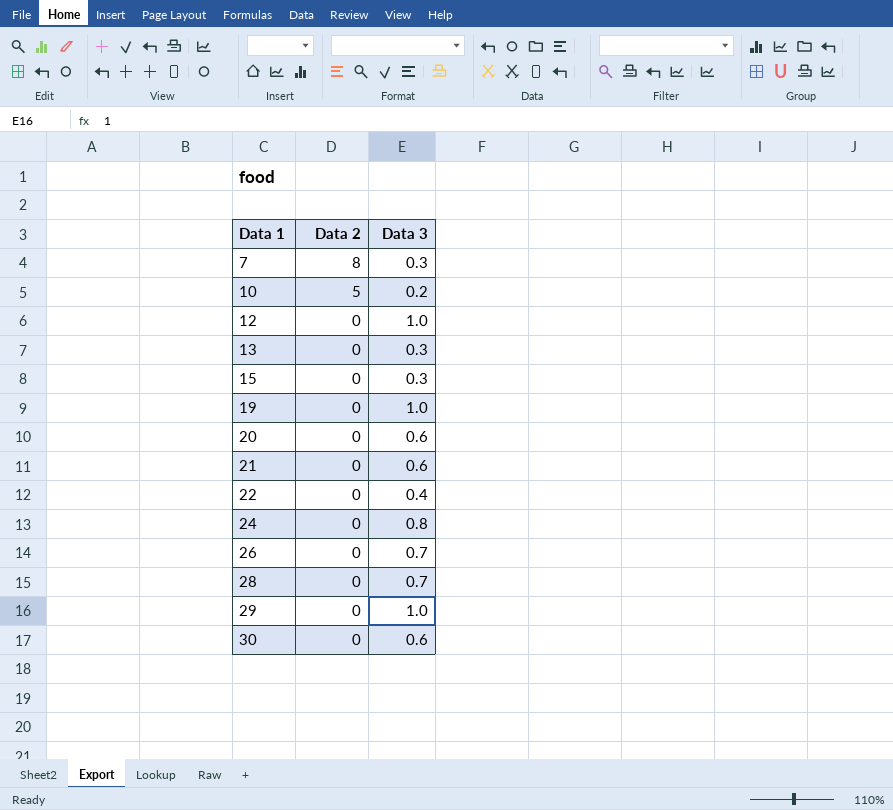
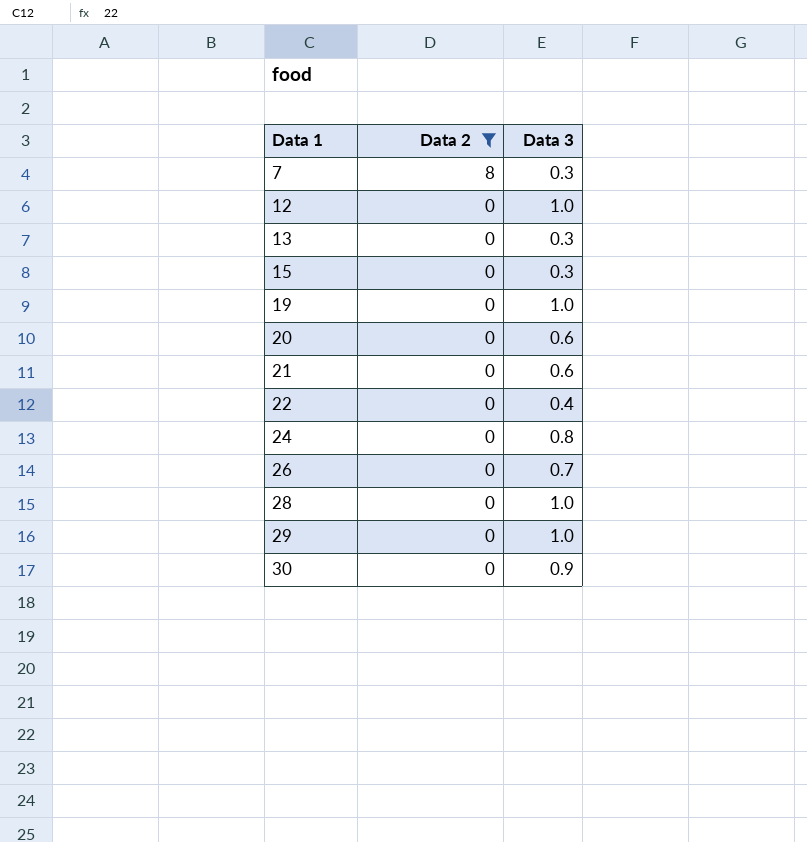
filter: none -> Data 2 != 5
28 | Data 3: 0.7 -> 1.0
30 | Data 3: 0.6 -> 0.9

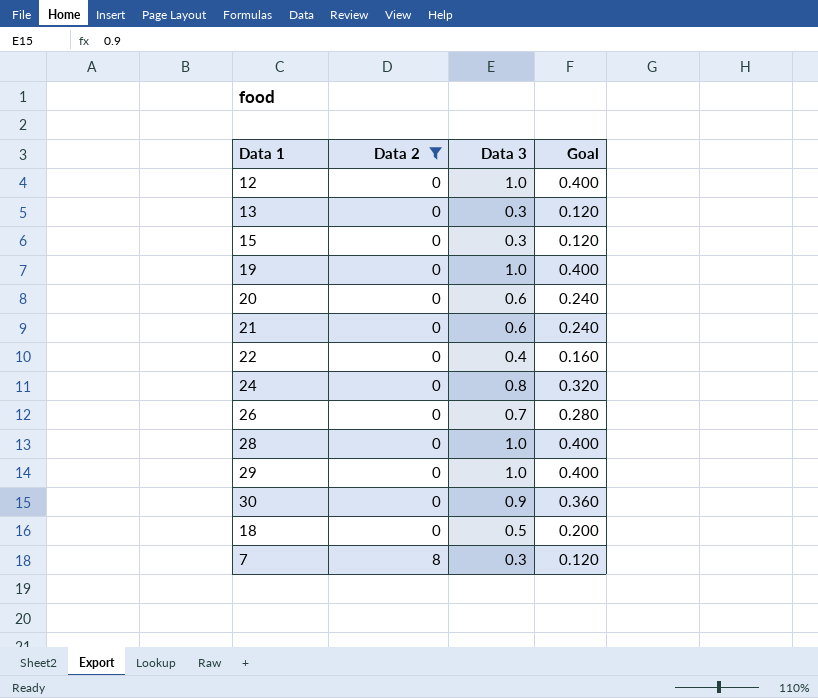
row order: Data 1 ascending -> Data 2 ascending
column Goal | formula: none -> [Data 3] * 0.4
row 18: none -> 0 | 0.5 | 0.200

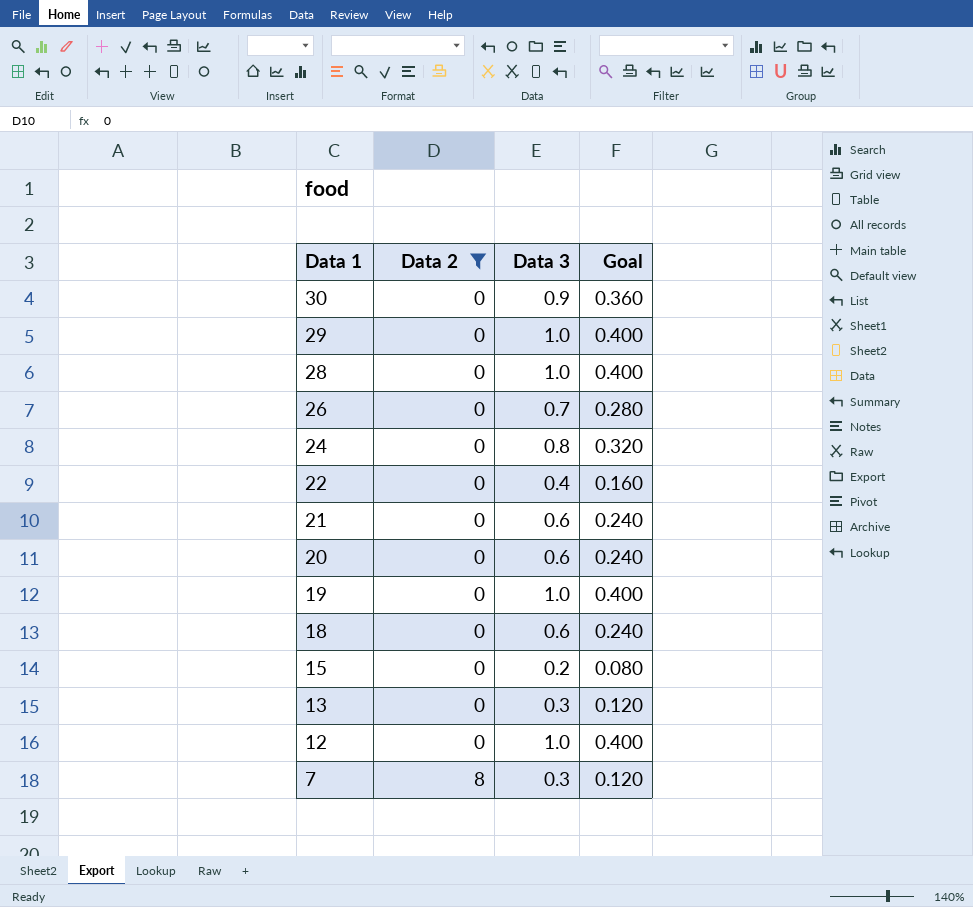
row order: Data 2 ascending -> Data 1 descending
18 | Data 3: 0.5 -> 0.6
18 | Goal: 0.200 -> 0.240
15 | Data 3: 0.3 -> 0.2
15 | Goal: 0.120 -> 0.080

